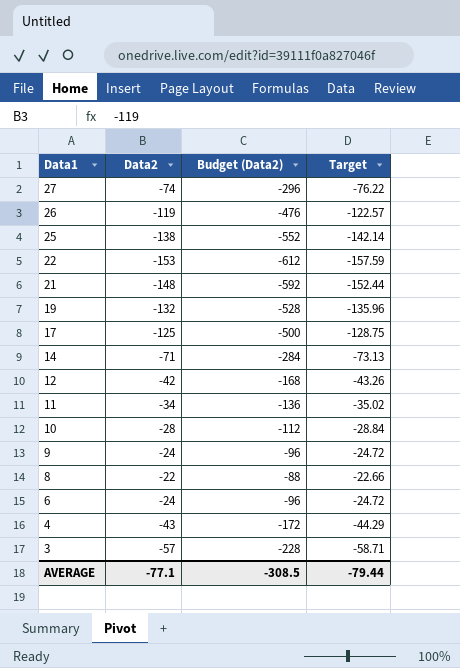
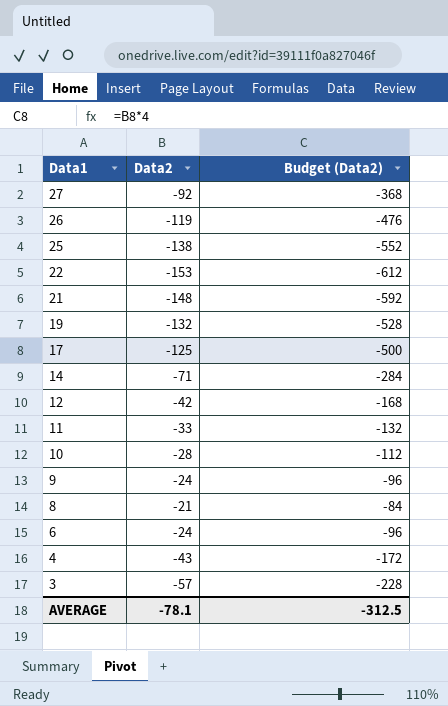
column Target | formula: [Data2] * 1.03 -> none
27 | Data2: -74 -> -92
27 | Budget (Data2): -296 -> -368
11 | Data2: -34 -> -33
11 | Budget (Data2): -136 -> -132
8 | Data2: -22 -> -21
8 | Budget (Data2): -88 -> -84
AVERAGE | Data2: -77.1 -> -78.1
AVERAGE | Budget (Data2): -308.5 -> -312.5

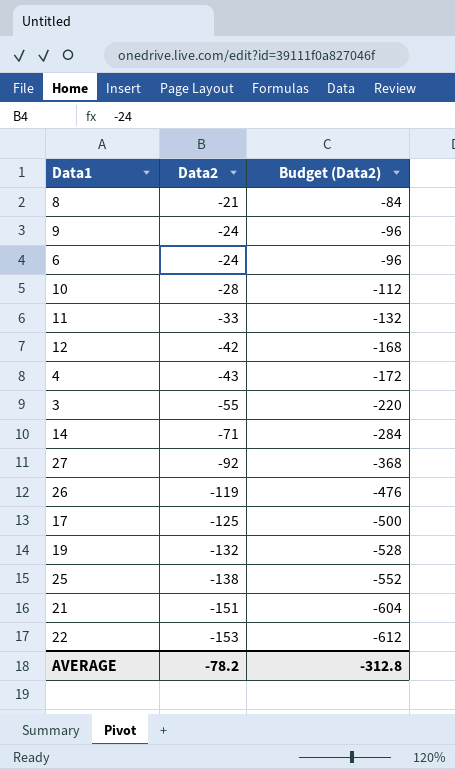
row order: Data1 descending -> Data2 descending
3 | Data2: -57 -> -55
3 | Budget (Data2): -228 -> -220
21 | Data2: -148 -> -151
21 | Budget (Data2): -592 -> -604
AVERAGE | Data2: -78.1 -> -78.2
AVERAGE | Budget (Data2): -312.5 -> -312.8

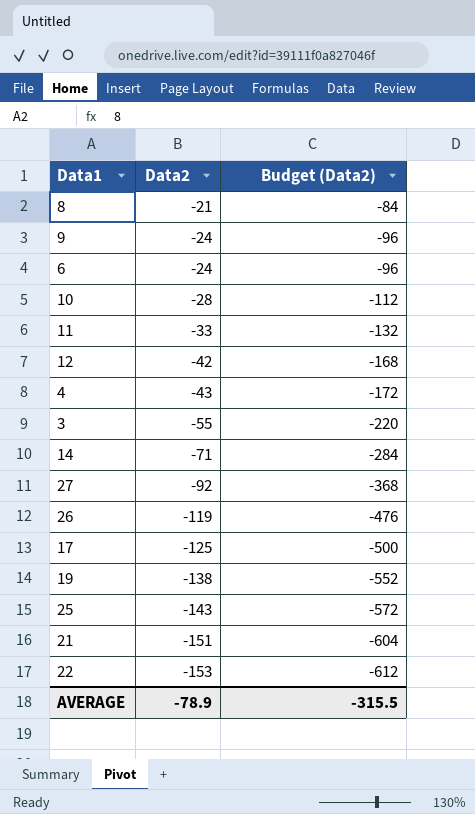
19 | Data2: -132 -> -138
19 | Budget (Data2): -528 -> -552
25 | Data2: -138 -> -143
25 | Budget (Data2): -552 -> -572
AVERAGE | Data2: -78.2 -> -78.9
AVERAGE | Budget (Data2): -312.8 -> -315.5

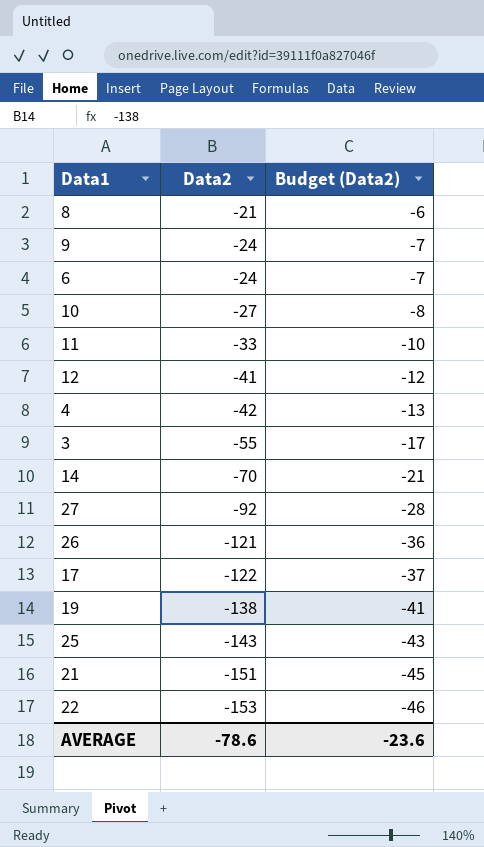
column Budget (Data2) | formula: [Data2] * 4 -> [Data2] * 0.3
10 | Data2: -28 -> -27
12 | Data2: -42 -> -41
4 | Data2: -43 -> -42
14 | Data2: -71 -> -70
26 | Data2: -119 -> -121
17 | Data2: -125 -> -122
AVERAGE | Data2: -78.9 -> -78.6
AVERAGE | Budget (Data2): -315.5 -> -23.6

